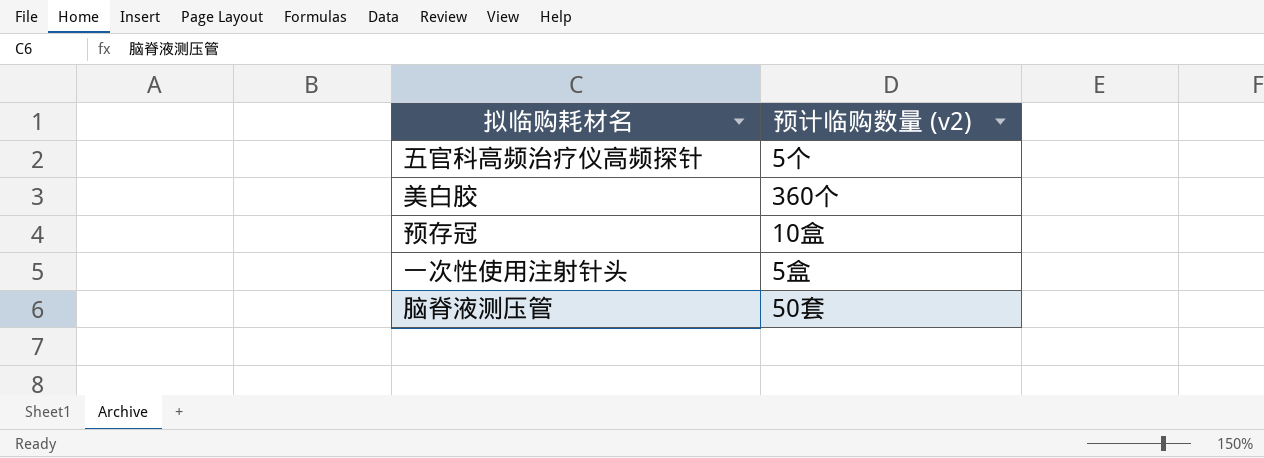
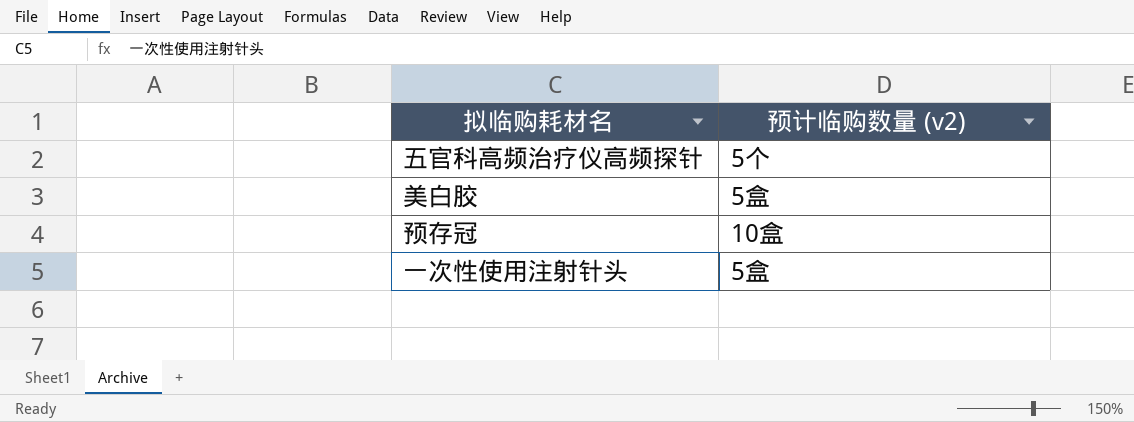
row 脑脊液测压管: 50套 -> none
美白胶 | 预计临购数量 (v2): 360个 -> 5盒

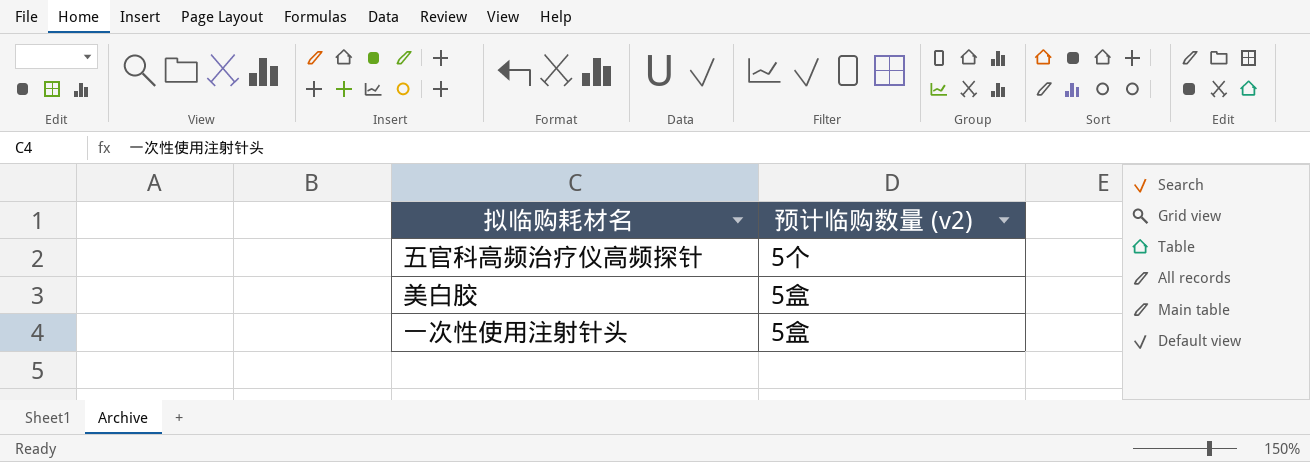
row 预存冠: 10盒 -> none

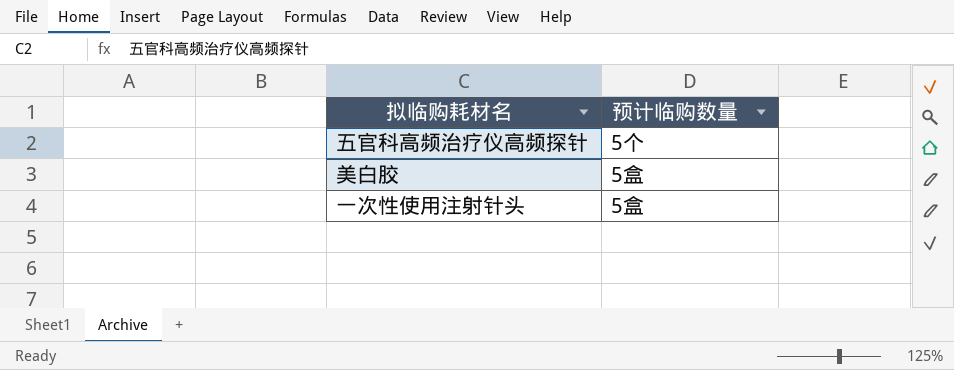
column name: 预计临购数量 (v2) -> 预计临购数量

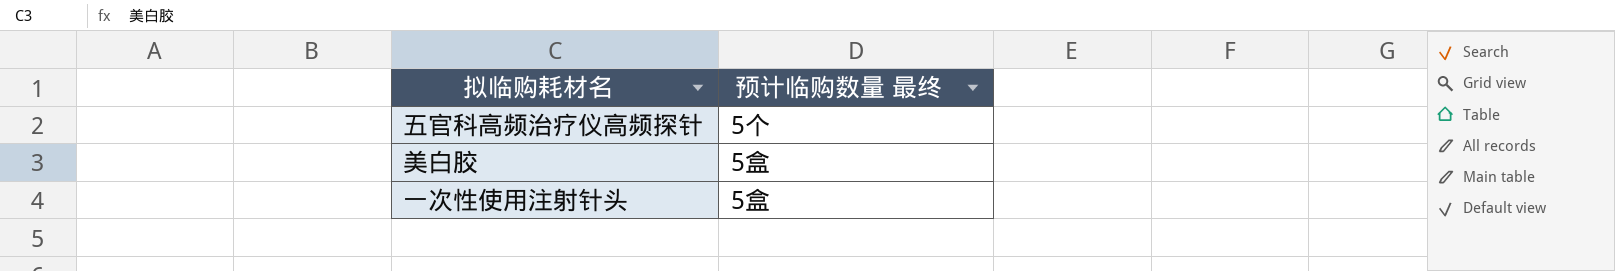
column name: 预计临购数量 -> 预计临购数量 最终

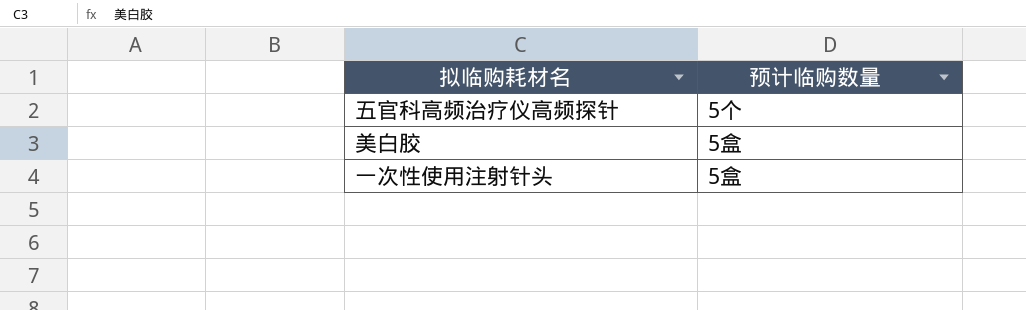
column name: 预计临购数量 最终 -> 预计临购数量

